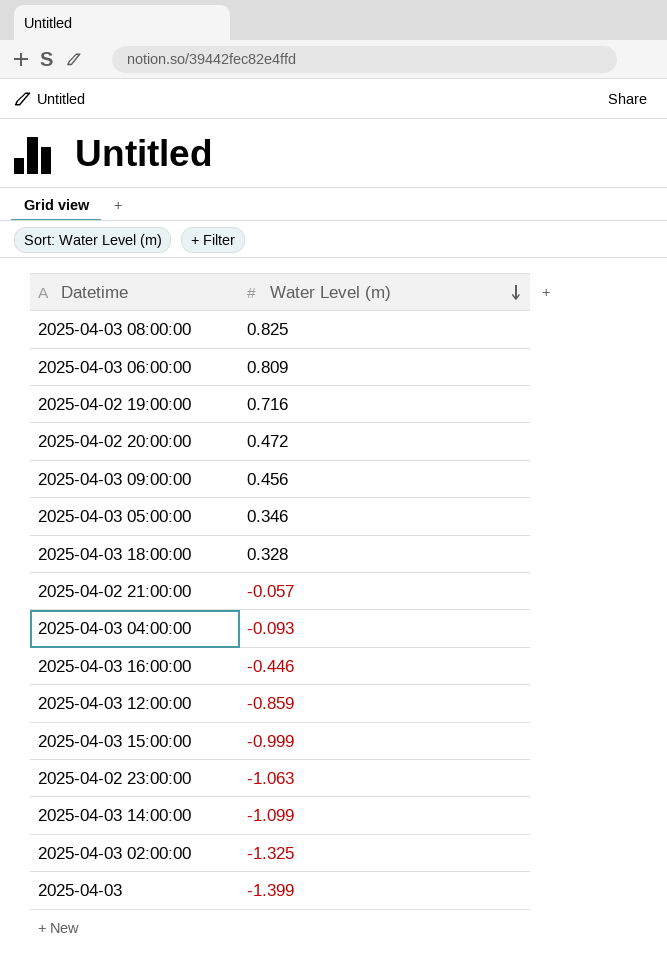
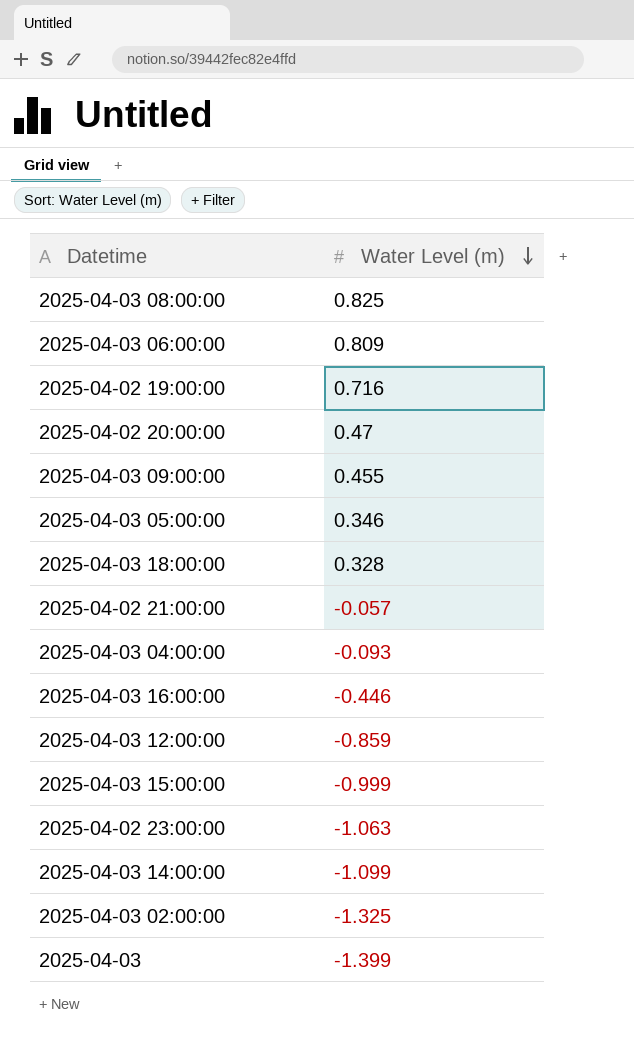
2025-04-02 20:00:00 | Water Level (m): 0.472 -> 0.47
2025-04-03 09:00:00 | Water Level (m): 0.456 -> 0.455

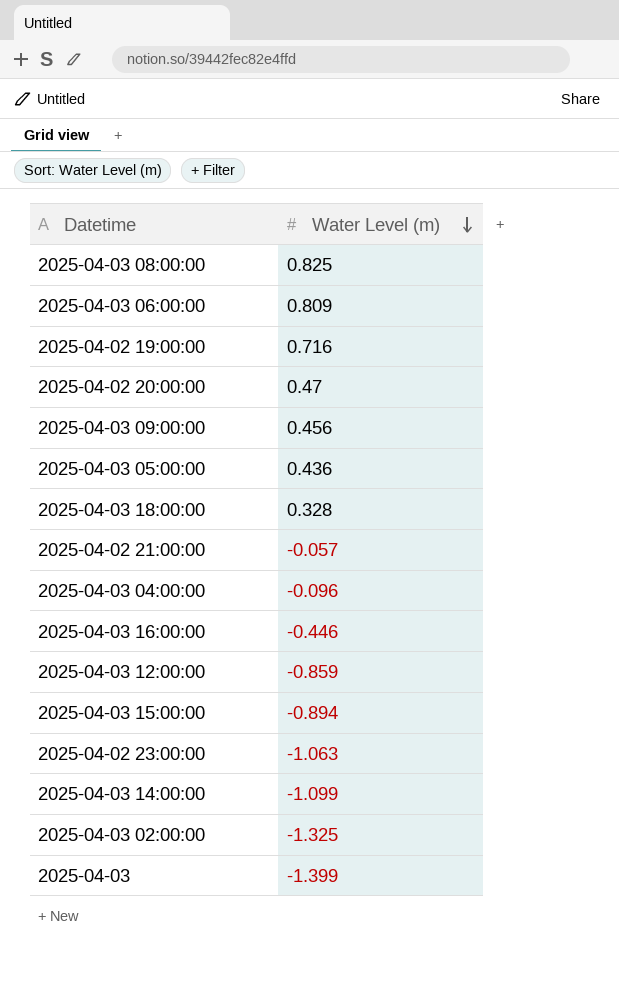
2025-04-03 09:00:00 | Water Level (m): 0.455 -> 0.456
2025-04-03 05:00:00 | Water Level (m): 0.346 -> 0.436
2025-04-03 04:00:00 | Water Level (m): -0.093 -> -0.096
2025-04-03 15:00:00 | Water Level (m): -0.999 -> -0.894

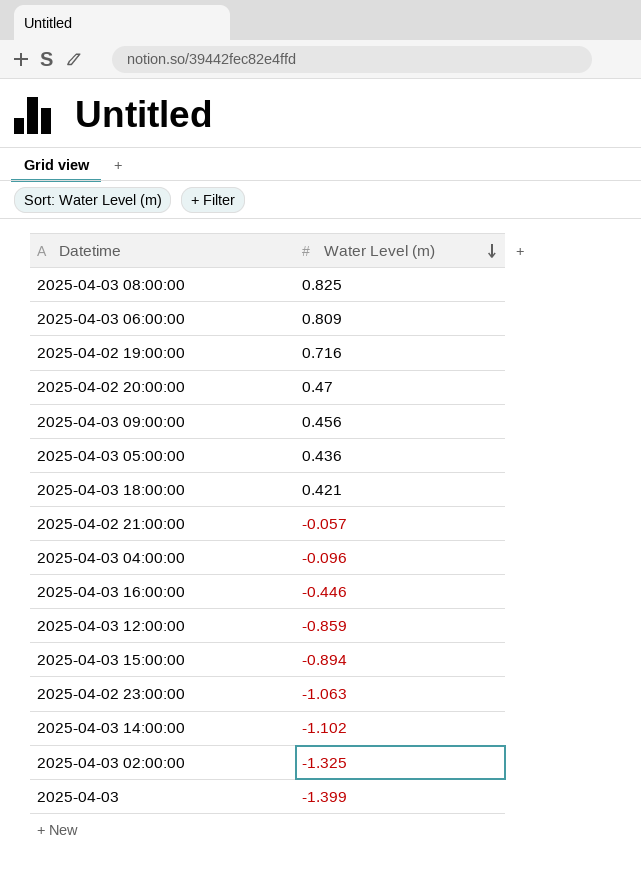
2025-04-03 18:00:00 | Water Level (m): 0.328 -> 0.421
2025-04-03 14:00:00 | Water Level (m): -1.099 -> -1.102

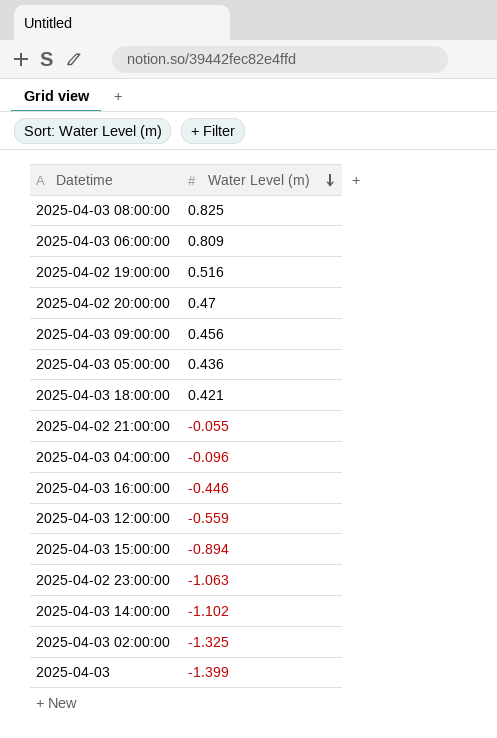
2025-04-02 19:00:00 | Water Level (m): 0.716 -> 0.516
2025-04-02 21:00:00 | Water Level (m): -0.057 -> -0.055
2025-04-03 12:00:00 | Water Level (m): -0.859 -> -0.559

